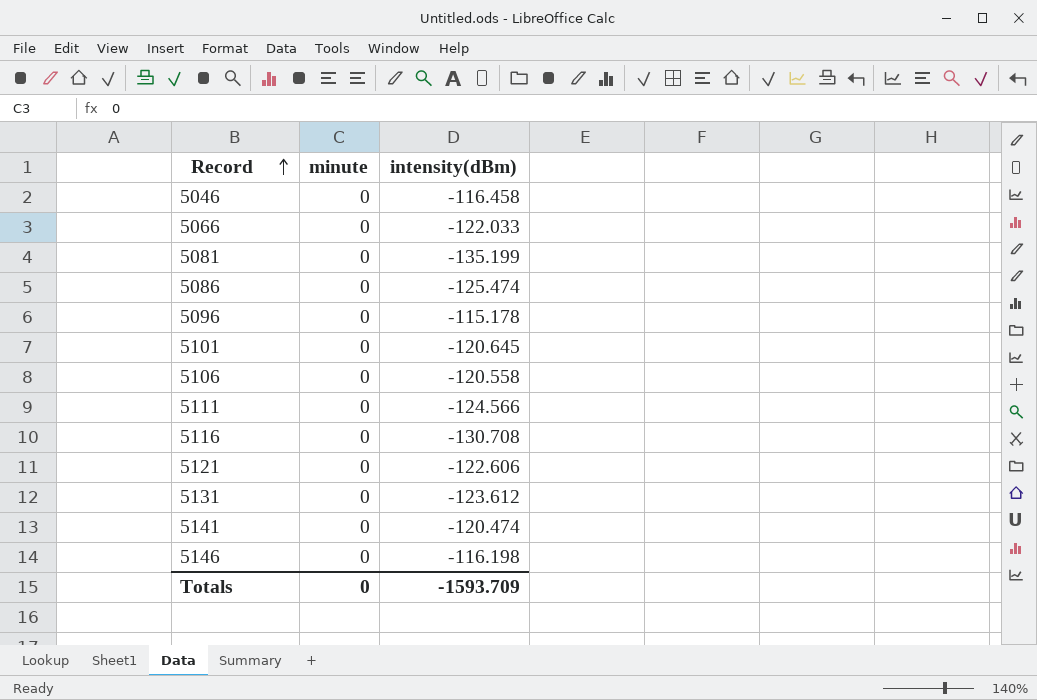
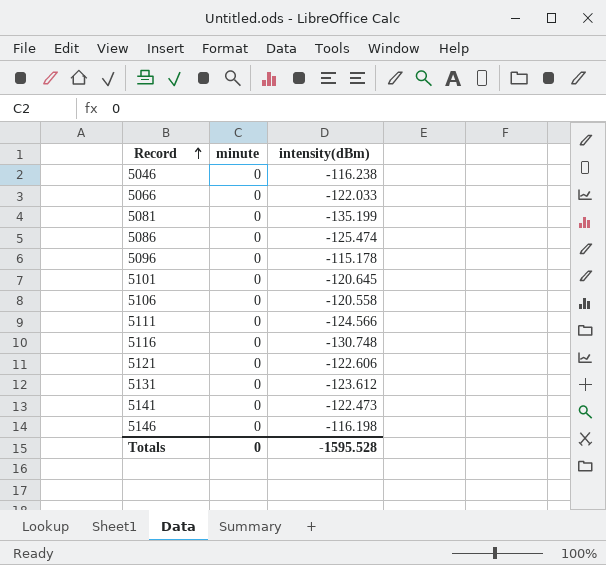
5046 | intensity(dBm): -116.458 -> -116.238
5116 | intensity(dBm): -130.708 -> -130.748
5141 | intensity(dBm): -120.474 -> -122.473
Totals | intensity(dBm): -1593.709 -> -1595.528

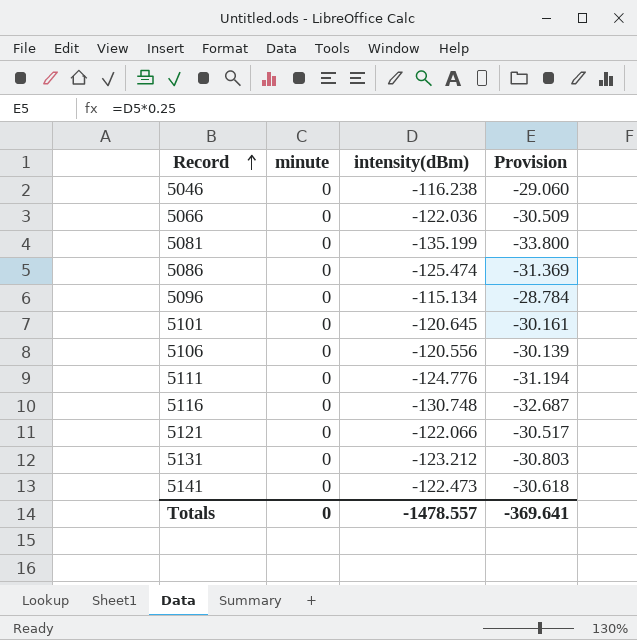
column Provision | formula: none -> [intensity(dBm)] * 0.25
row 5146: 0 | -116.198 -> none
5066 | intensity(dBm): -122.033 -> -122.036
5096 | intensity(dBm): -115.178 -> -115.134
5106 | intensity(dBm): -120.558 -> -120.556
5111 | intensity(dBm): -124.566 -> -124.776
5121 | intensity(dBm): -122.606 -> -122.066
5131 | intensity(dBm): -123.612 -> -123.212
Totals | intensity(dBm): -1595.528 -> -1478.557

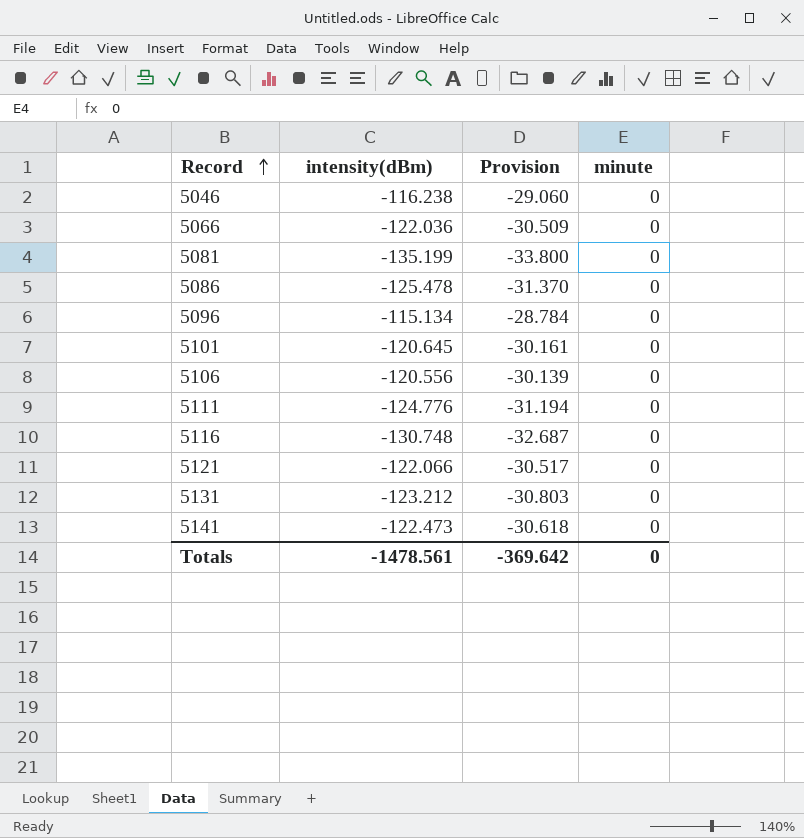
column minute | position: 2 -> 4
5086 | intensity(dBm): -125.474 -> -125.478
5086 | Provision: -31.369 -> -31.370
Totals | intensity(dBm): -1478.557 -> -1478.561
Totals | Provision: -369.641 -> -369.642

